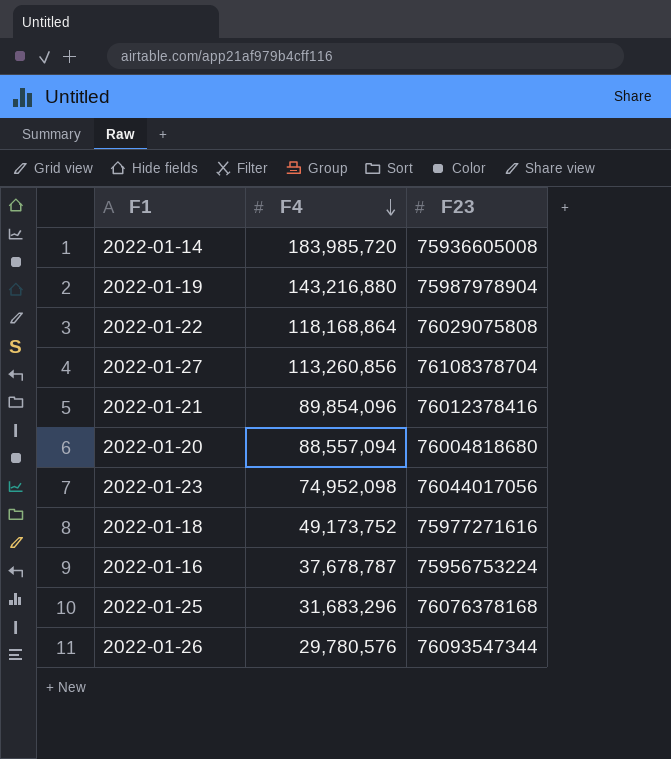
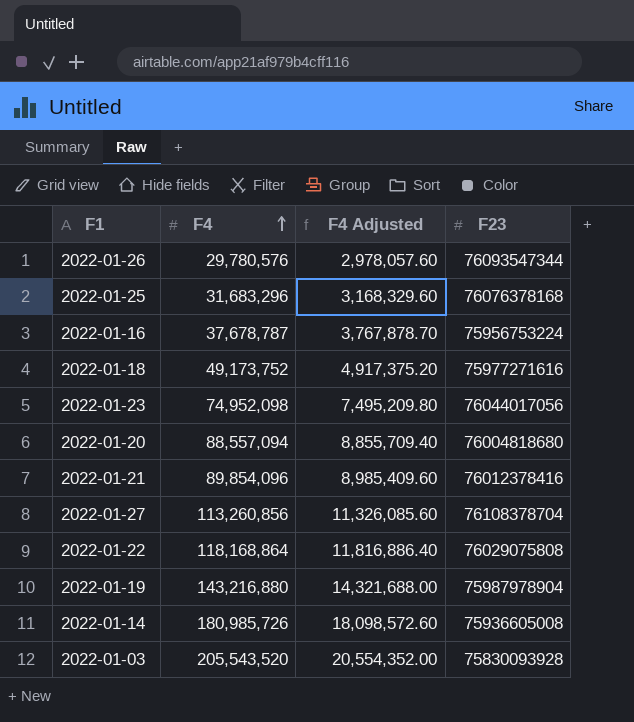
row order: F4 descending -> F4 ascending
column F4 Adjusted | formula: none -> [F4] * 0.1
2022-01-14 | F4: 183,985,720 -> 180,985,726
row 2022-01-03: none -> 205,543,520 | 20,554,352.00 | 75830093928

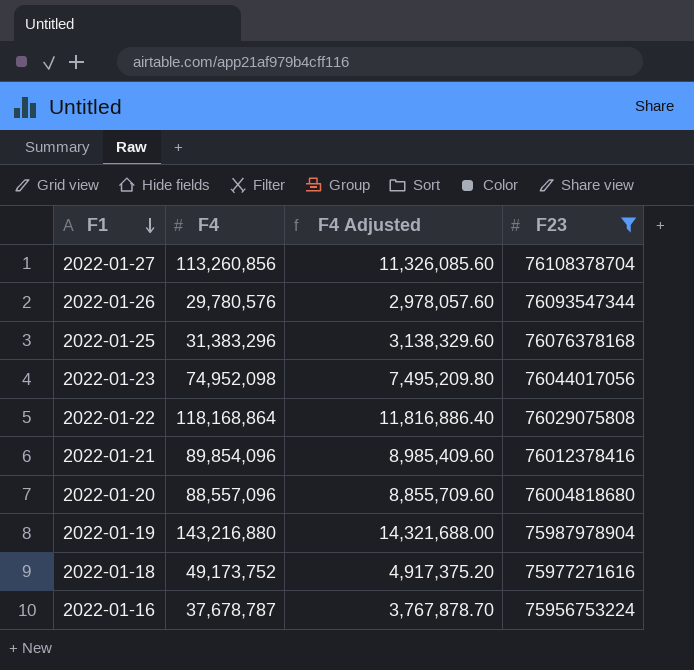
filter: none -> F23 >= 75956753224
row order: F4 ascending -> F1 descending
2022-01-25 | F4: 31,683,296 -> 31,383,296
2022-01-25 | F4 Adjusted: 3,168,329.60 -> 3,138,329.60
2022-01-20 | F4: 88,557,094 -> 88,557,096
2022-01-20 | F4 Adjusted: 8,855,709.40 -> 8,855,709.60

